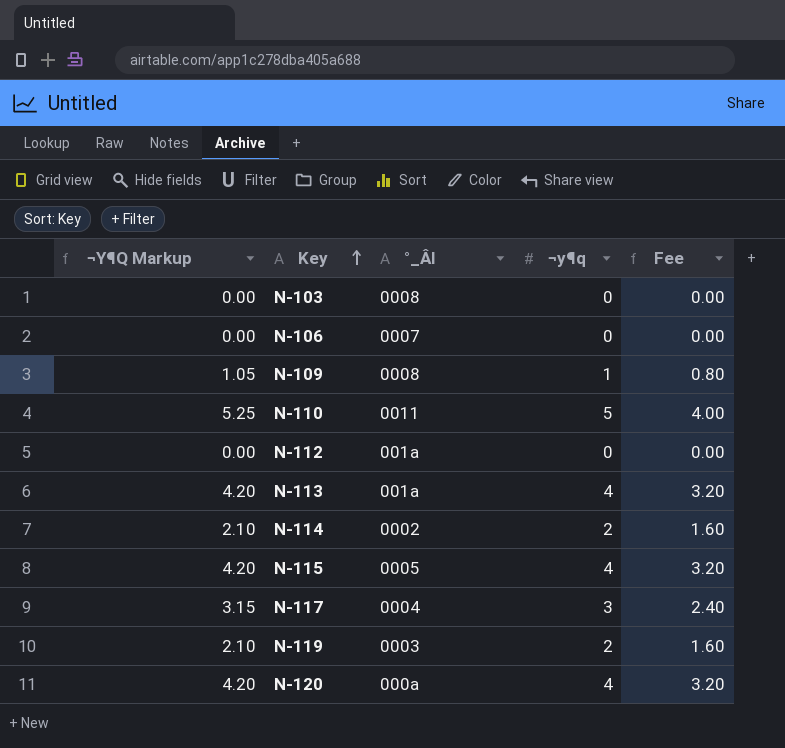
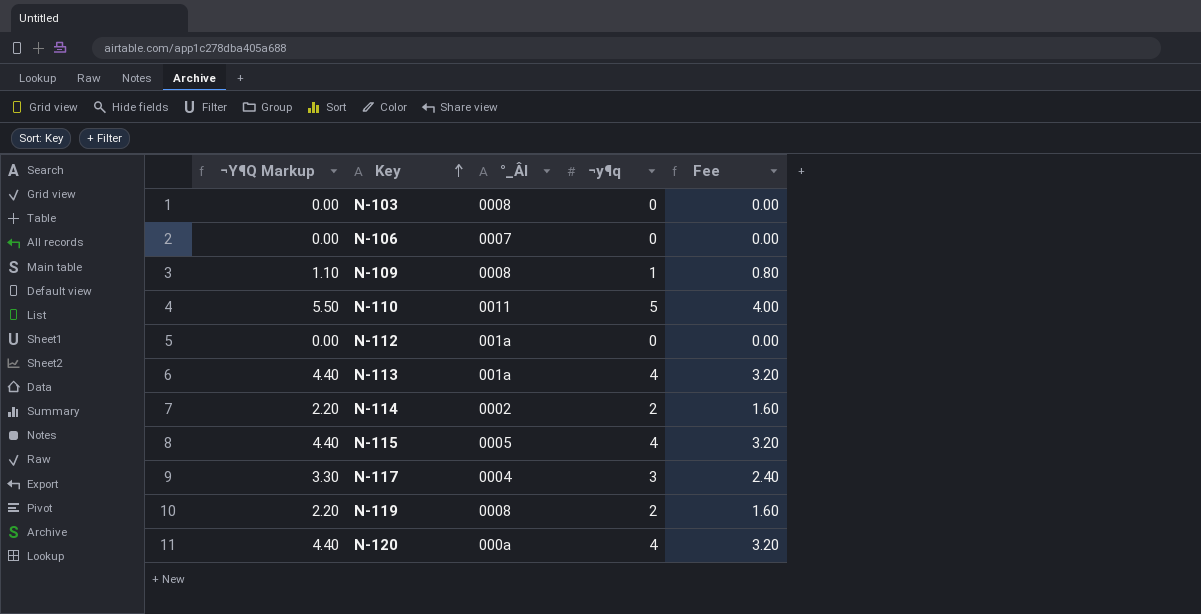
column ¬Y¶Q Markup | formula: [¬y¶q] * 1.05 -> [¬y¶q] * 1.1
N-119 | °_ÂI: 0003 -> 0008

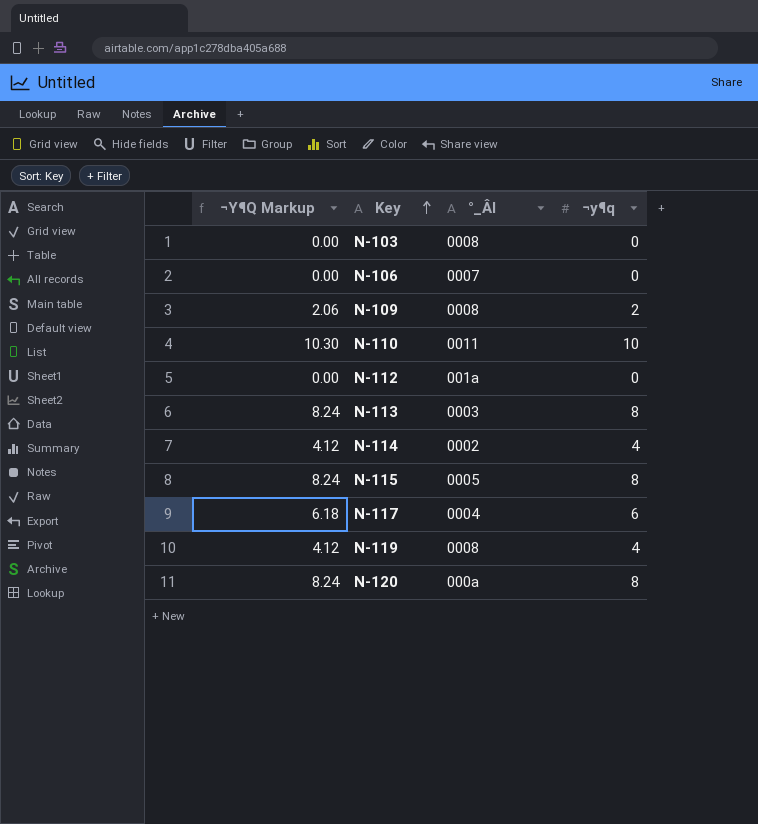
column Fee | formula: [¬y¶q] * 0.8 -> none
column ¬Y¶Q Markup | formula: [¬y¶q] * 1.1 -> [¬y¶q] * 1.03
N-109 | ¬y¶q: 1 -> 2
N-110 | ¬y¶q: 5 -> 10
N-113 | °_ÂI: 001a -> 0003
N-113 | ¬y¶q: 4 -> 8
N-114 | ¬y¶q: 2 -> 4
N-115 | ¬y¶q: 4 -> 8
N-117 | ¬y¶q: 3 -> 6
N-119 | ¬y¶q: 2 -> 4
N-120 | ¬y¶q: 4 -> 8

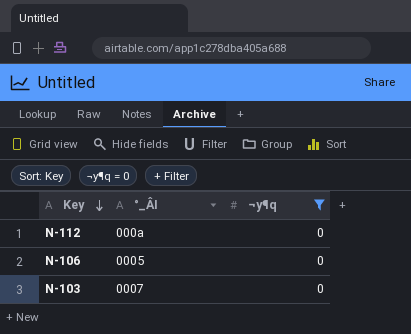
filter: none -> ¬y¶q = 0
row order: Key ascending -> Key descending
column ¬Y¶Q Markup | formula: [¬y¶q] * 1.03 -> none
N-112 | °_ÂI: 001a -> 000a
N-106 | °_ÂI: 0007 -> 0005
N-103 | °_ÂI: 0008 -> 0007

